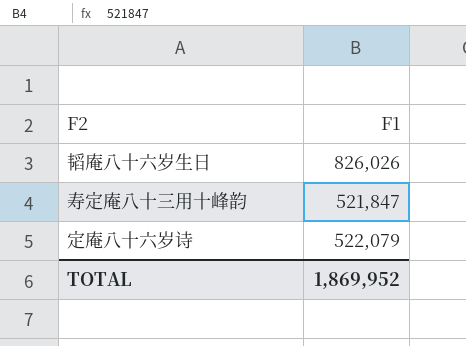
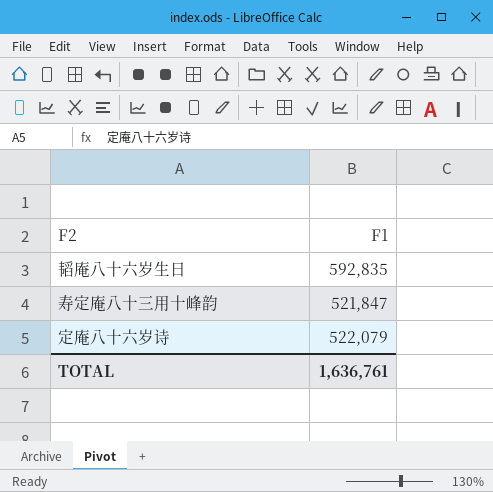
韬庵八十六岁生日 | F1: 826,026 -> 592,835
TOTAL | F1: 1,869,952 -> 1,636,761

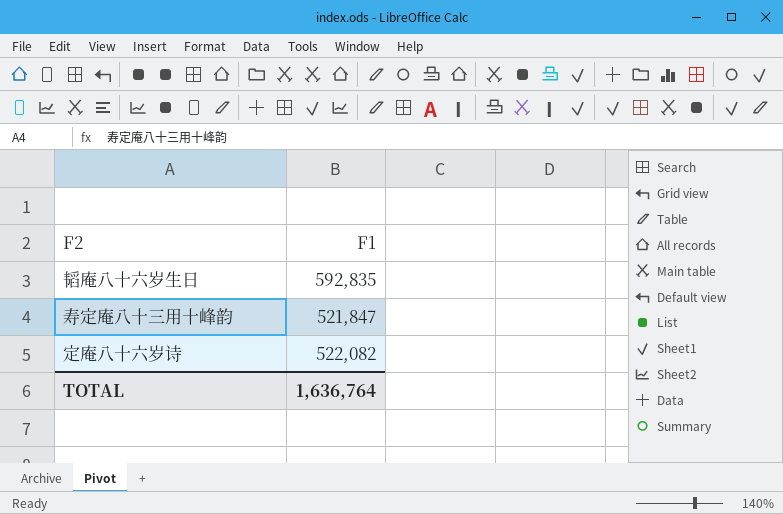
定庵八十六岁诗 | F1: 522,079 -> 522,082
TOTAL | F1: 1,636,761 -> 1,636,764

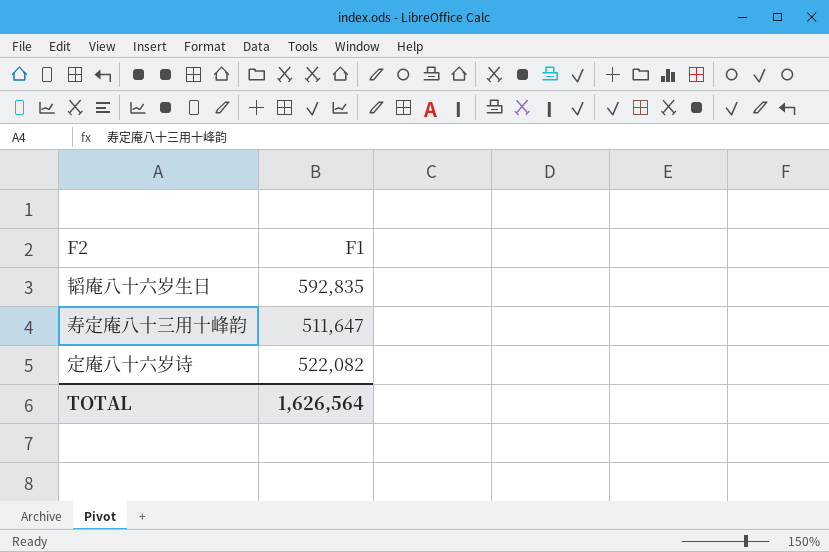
寿定庵八十三用十峰韵 | F1: 521,847 -> 511,647
TOTAL | F1: 1,636,764 -> 1,626,564

